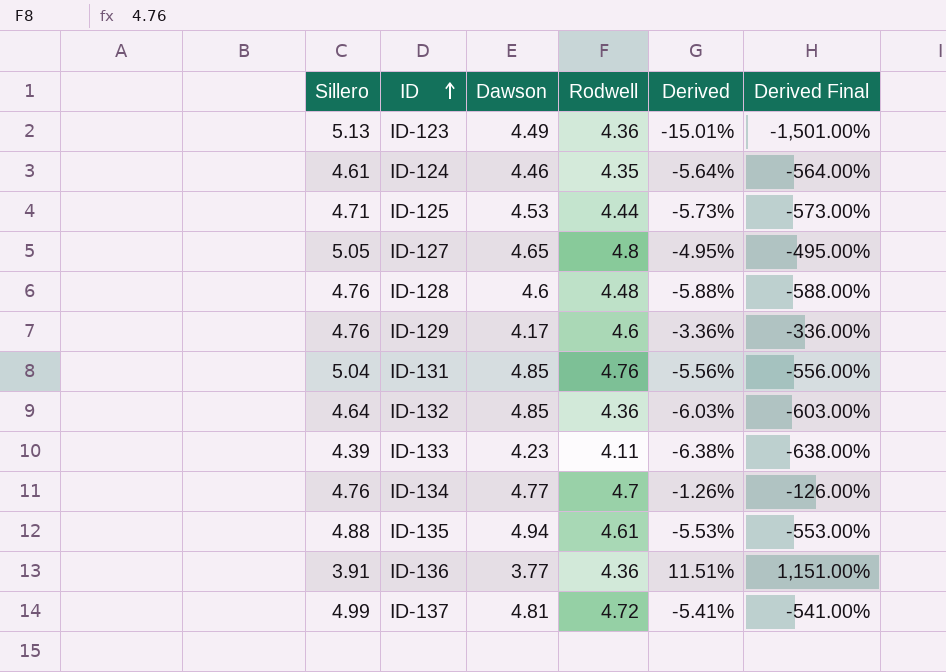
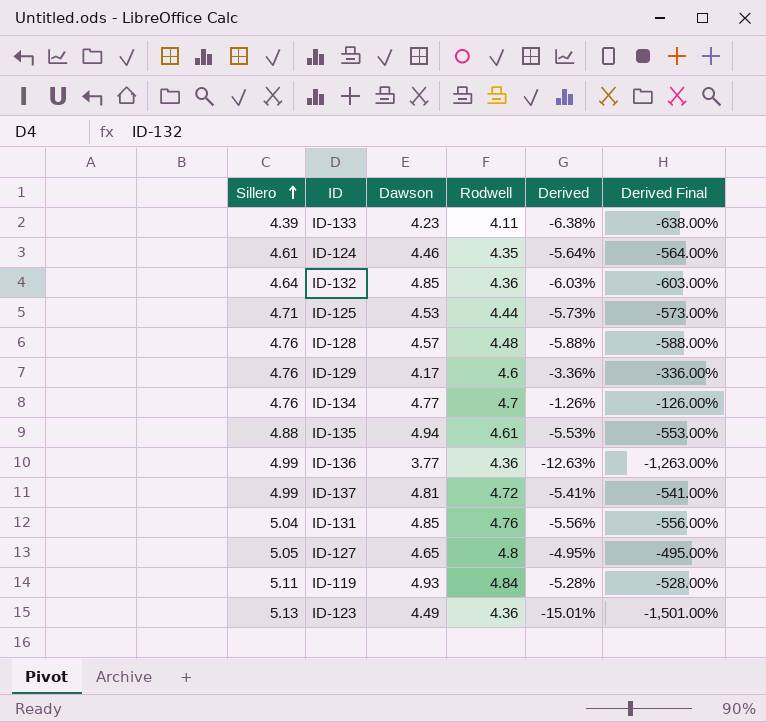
row order: ID ascending -> Sillero ascending
ID-128 | Dawson: 4.6 -> 4.57
ID-136 | Sillero: 3.91 -> 4.99
ID-136 | Derived: 11.51% -> -12.63%
ID-136 | Derived Final: 1,151.00% -> -1,263.00%
row ID-119: none -> 5.11 | 4.93 | 4.84 | -5.28% | -528.00%

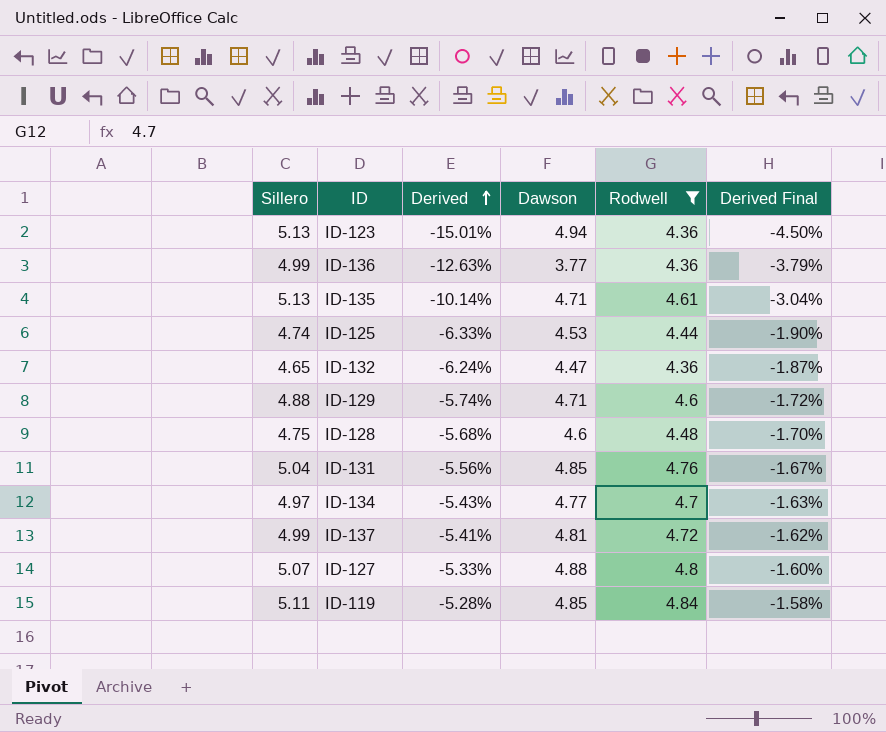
filter: none -> Rodwell >= 4.36
row order: Sillero ascending -> Derived ascending
column Derived | position: 5 -> 3
column Derived Final | formula: [Derived] * 100 -> [Derived] * 0.3
ID-123 | Dawson: 4.49 -> 4.94
ID-135 | Sillero: 4.88 -> 5.13
ID-135 | Derived: -5.53% -> -10.14%
ID-135 | Dawson: 4.94 -> 4.71
ID-125 | Sillero: 4.71 -> 4.74
ID-125 | Derived: -5.73% -> -6.33%
ID-132 | Sillero: 4.64 -> 4.65
ID-132 | Derived: -6.03% -> -6.24%
ID-132 | Dawson: 4.85 -> 4.47
ID-129 | Sillero: 4.76 -> 4.88
ID-129 | Derived: -3.36% -> -5.74%
ID-129 | Dawson: 4.17 -> 4.71
ID-128 | Sillero: 4.76 -> 4.75
ID-128 | Derived: -5.88% -> -5.68%
ID-128 | Dawson: 4.57 -> 4.6
ID-134 | Sillero: 4.76 -> 4.97
ID-134 | Derived: -1.26% -> -5.43%
ID-127 | Sillero: 5.05 -> 5.07
ID-127 | Derived: -4.95% -> -5.33%
ID-127 | Dawson: 4.65 -> 4.88
ID-119 | Dawson: 4.93 -> 4.85

